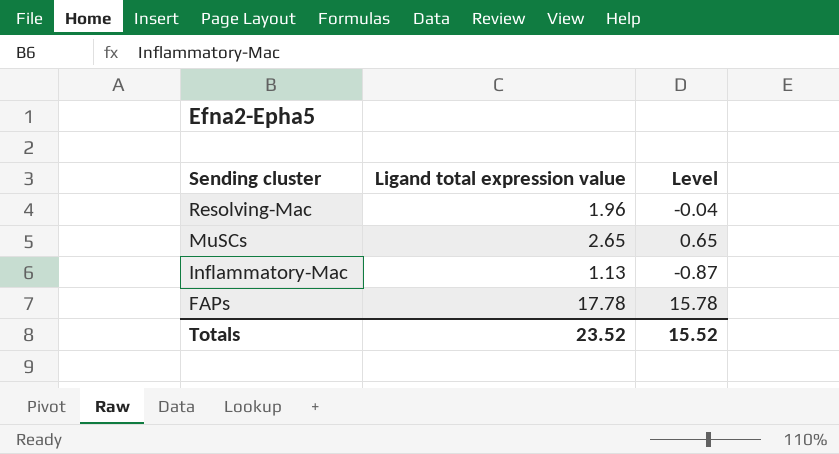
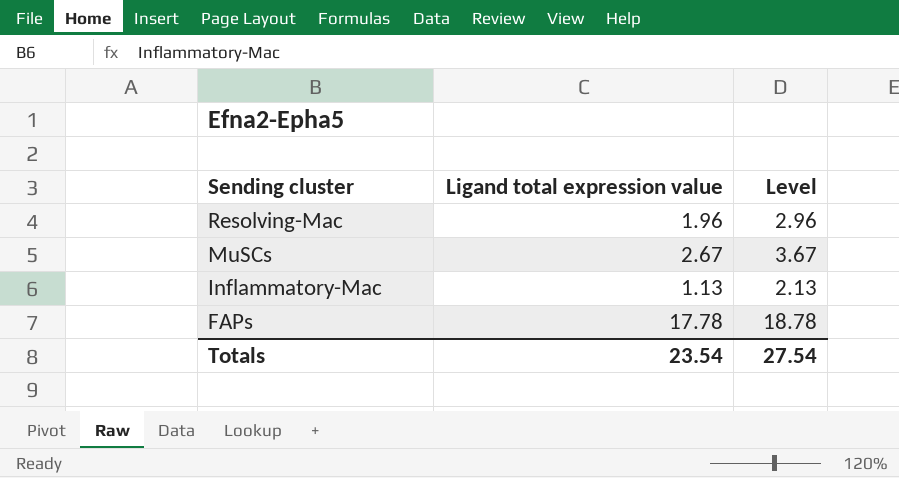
column Level | formula: [Ligand total expression value] - 2 -> [Ligand total expression value] + 1
MuSCs | Ligand total expression value: 2.65 -> 2.67
Totals | Ligand total expression value: 23.52 -> 23.54
Totals | Level: 15.52 -> 27.54

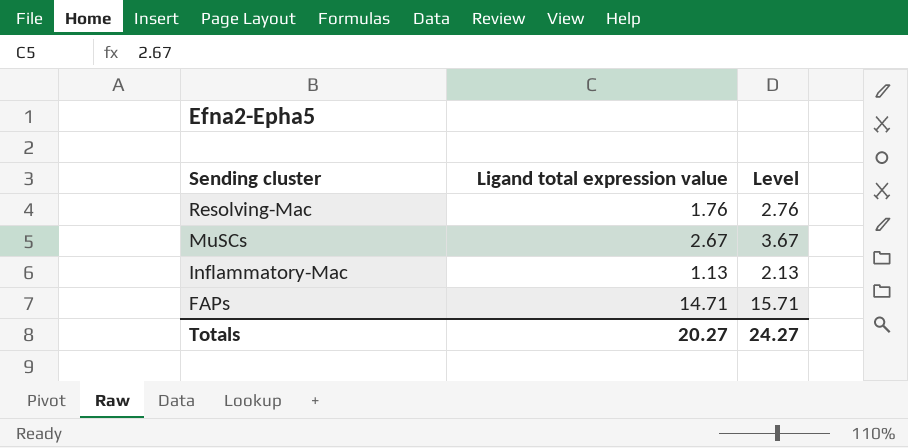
Resolving-Mac | Ligand total expression value: 1.96 -> 1.76
Resolving-Mac | Level: 2.96 -> 2.76
FAPs | Ligand total expression value: 17.78 -> 14.71
FAPs | Level: 18.78 -> 15.71
Totals | Ligand total expression value: 23.54 -> 20.27
Totals | Level: 27.54 -> 24.27

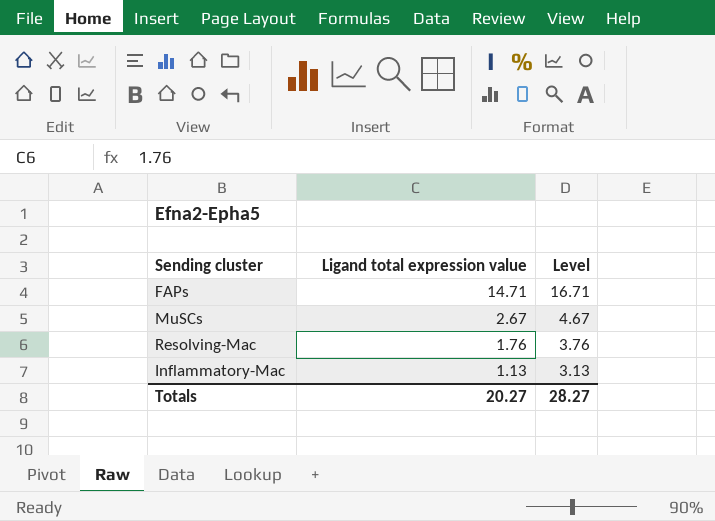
row order: Sending cluster descending -> Ligand total expression value descending
column Level | formula: [Ligand total expression value] + 1 -> [Ligand total expression value] + 2
Totals | Level: 24.27 -> 28.27

